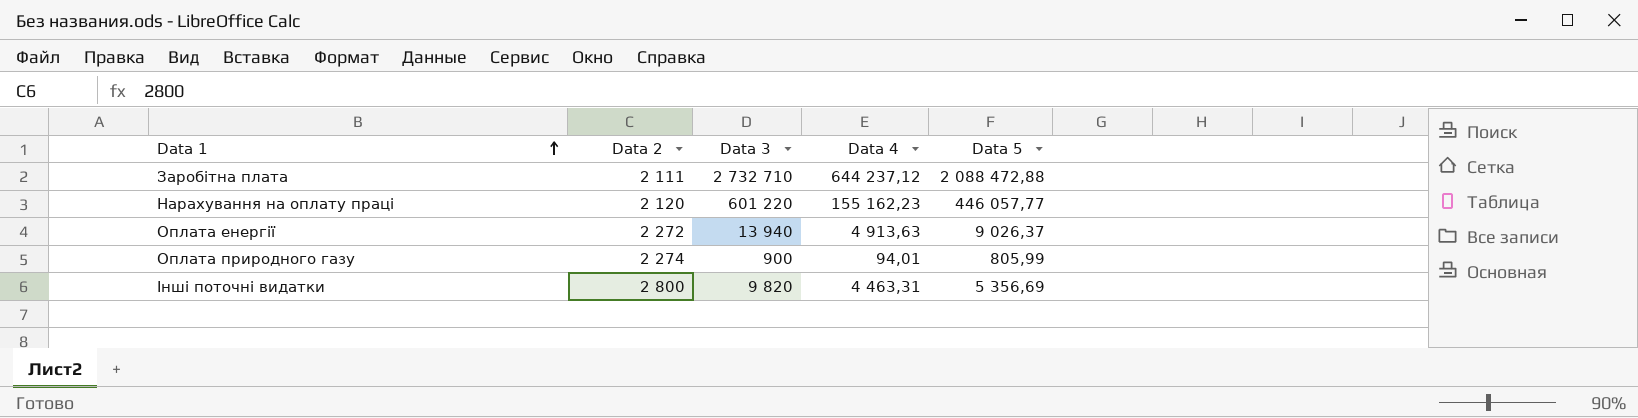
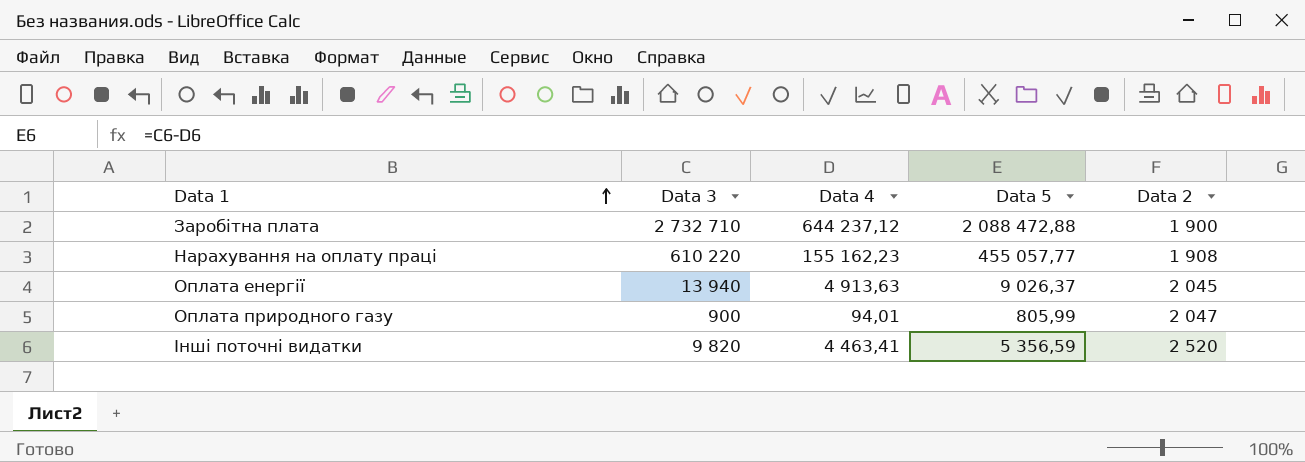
column Data 2 | position: 2 -> 5
Заробітна плата | Data 2: 2 111 -> 1 900
Нарахування на оплату праці | Data 3: 601 220 -> 610 220
Нарахування на оплату праці | Data 5: 446 057,77 -> 455 057,77
Нарахування на оплату праці | Data 2: 2 120 -> 1 908
Оплата енергії | Data 2: 2 272 -> 2 045
Оплата природного газу | Data 2: 2 274 -> 2 047
Інші поточні видатки | Data 4: 4 463,31 -> 4 463,41
Інші поточні видатки | Data 5: 5 356,69 -> 5 356,59
Інші поточні видатки | Data 2: 2 800 -> 2 520

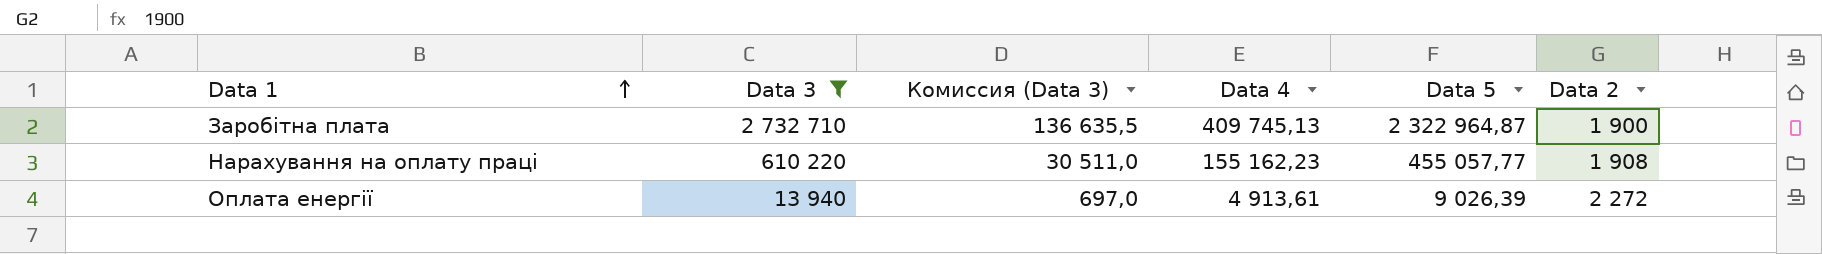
filter: none -> Data 3 >= 13 940
column Комиссия (Data 3) | formula: none -> [Data 3] * 0,05
Заробітна плата | Data 4: 644 237,12 -> 409 745,13
Заробітна плата | Data 5: 2 088 472,88 -> 2 322 964,87
Оплата енергії | Data 4: 4 913,63 -> 4 913,61
Оплата енергії | Data 5: 9 026,37 -> 9 026,39
Оплата енергії | Data 2: 2 045 -> 2 272

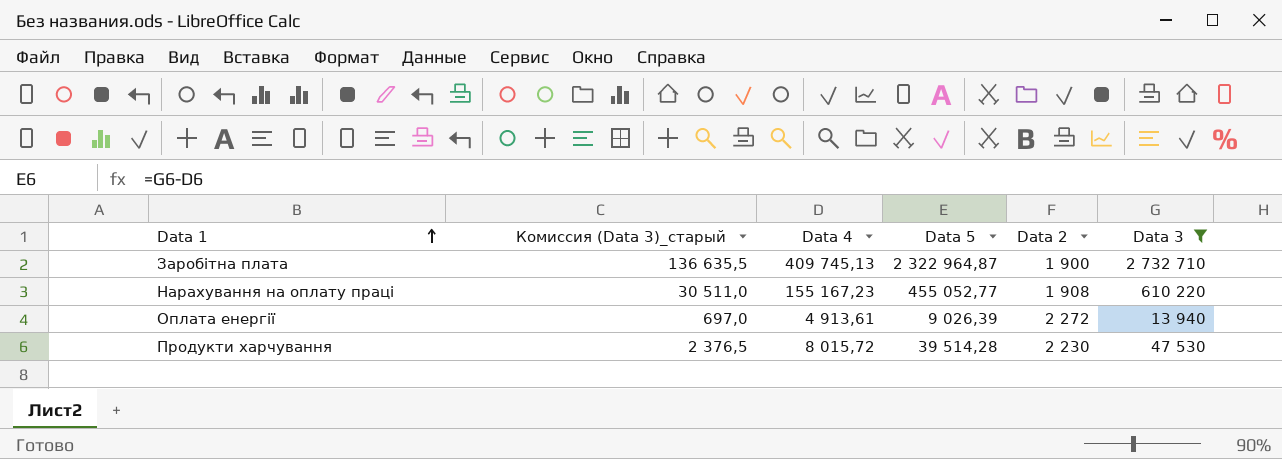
column name: Комиссия (Data 3) -> Комиссия (Data 3)_старый
column Data 3 | position: 2 -> 6
Нарахування на оплату праці | Data 4: 155 162,23 -> 155 167,23
Нарахування на оплату праці | Data 5: 455 057,77 -> 455 052,77
row Продукти харчування: none -> 2 376,5 | 8 015,72 | 39 514,28 | 2 230 | 47 530

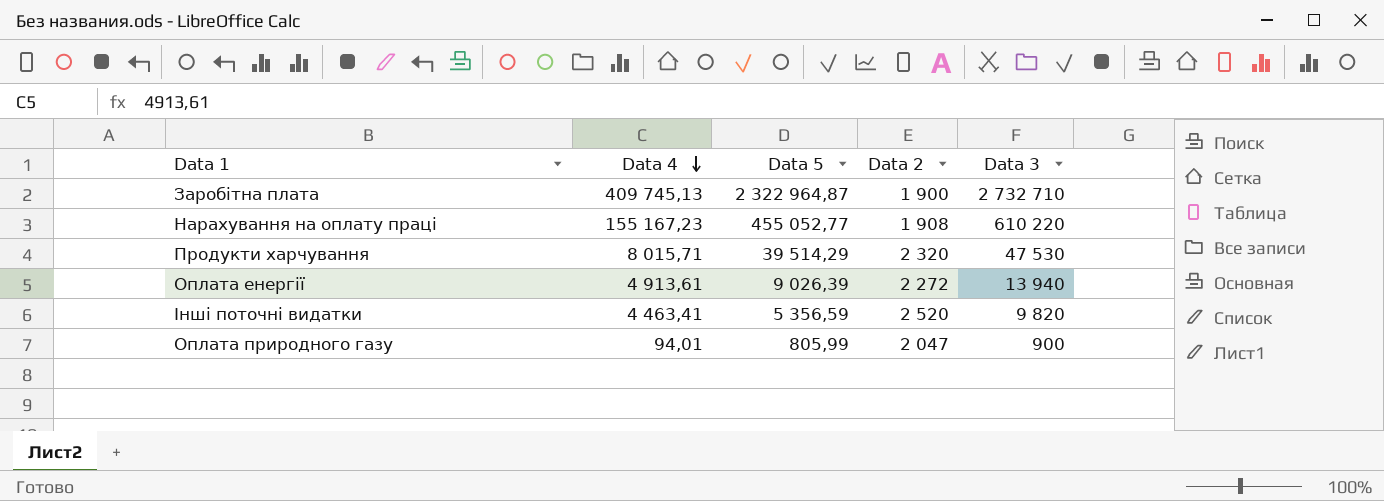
filter: Data 3 >= 13 940 -> none
row order: Data 1 ascending -> Data 4 descending
column Комиссия (Data 3)_старый | formula: [Data 3] * 0,05 -> none
Продукти харчування | Data 4: 8 015,72 -> 8 015,71
Продукти харчування | Data 5: 39 514,28 -> 39 514,29
Продукти харчування | Data 2: 2 230 -> 2 320

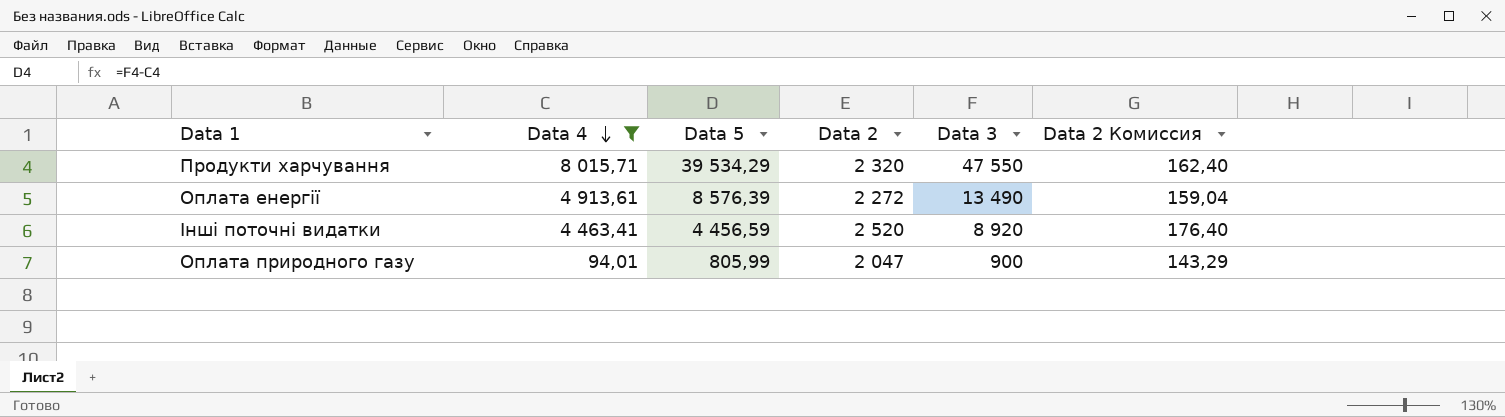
filter: none -> Data 4 <= 8 015,71
column Data 2 Комиссия | formula: none -> [Data 2] * 0,07
Продукти харчування | Data 5: 39 514,29 -> 39 534,29
Продукти харчування | Data 3: 47 530 -> 47 550
Оплата енергії | Data 5: 9 026,39 -> 8 576,39
Оплата енергії | Data 3: 13 940 -> 13 490
Інші поточні видатки | Data 5: 5 356,59 -> 4 456,59
Інші поточні видатки | Data 3: 9 820 -> 8 920

